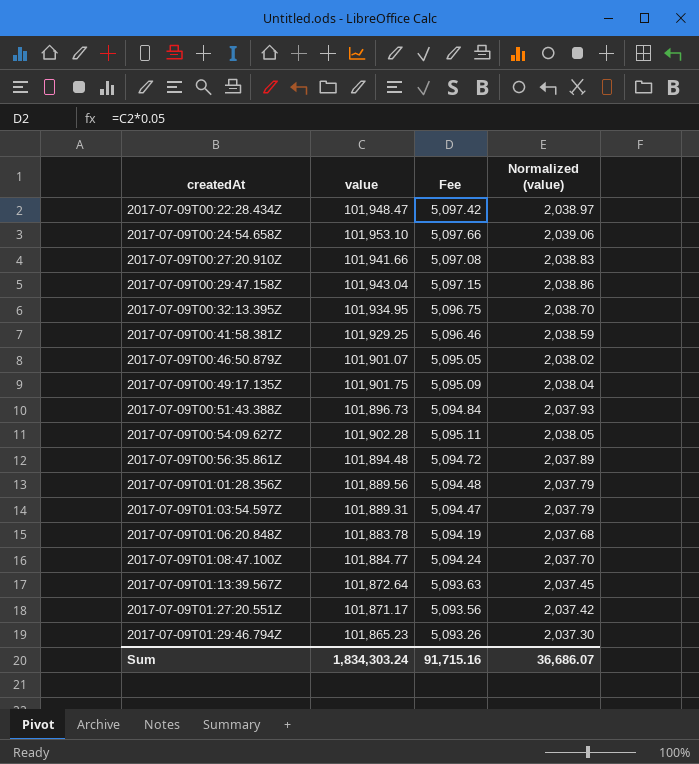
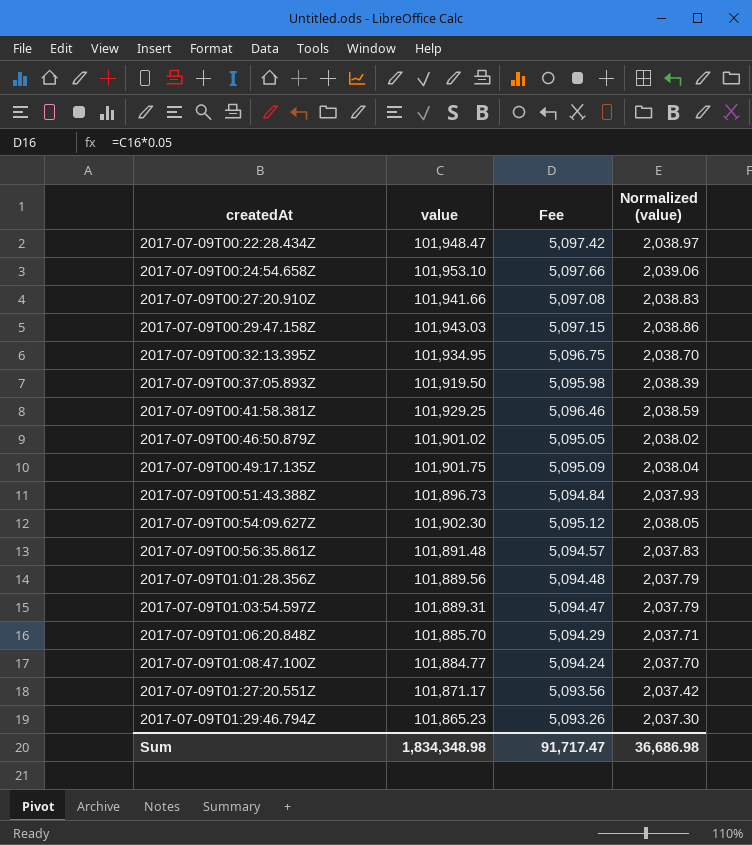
row 2017-07-09T01:13:39.567Z: 101,872.64 | 5,093.63 | 2,037.45 -> none
2017-07-09T00:29:47.158Z | value: 101,943.04 -> 101,943.03
row 2017-07-09T00:37:05.893Z: none -> 101,919.50 | 5,095.98 | 2,038.39
2017-07-09T00:46:50.879Z | value: 101,901.07 -> 101,901.02
2017-07-09T00:54:09.627Z | value: 101,902.28 -> 101,902.30
2017-07-09T00:54:09.627Z | Fee: 5,095.11 -> 5,095.12
2017-07-09T00:56:35.861Z | value: 101,894.48 -> 101,891.48
2017-07-09T00:56:35.861Z | Fee: 5,094.72 -> 5,094.57
2017-07-09T00:56:35.861Z | Normalized (value): 2,037.89 -> 2,037.83
2017-07-09T01:06:20.848Z | value: 101,883.78 -> 101,885.70
2017-07-09T01:06:20.848Z | Fee: 5,094.19 -> 5,094.29
2017-07-09T01:06:20.848Z | Normalized (value): 2,037.68 -> 2,037.71
Sum | value: 1,834,303.24 -> 1,834,348.98
Sum | Fee: 91,715.16 -> 91,717.47
Sum | Normalized (value): 36,686.07 -> 36,686.98

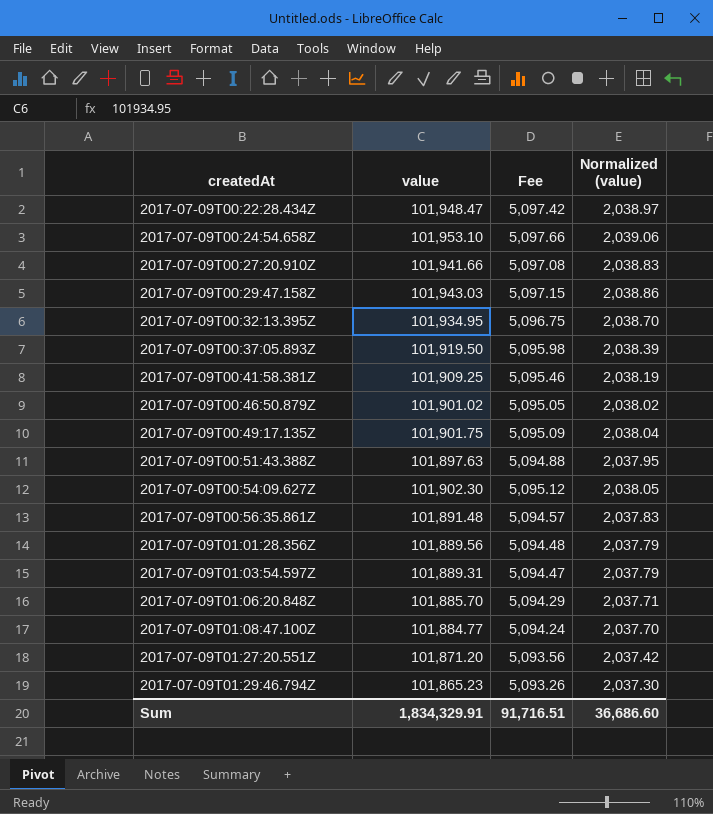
2017-07-09T00:41:58.381Z | value: 101,929.25 -> 101,909.25
2017-07-09T00:41:58.381Z | Fee: 5,096.46 -> 5,095.46
2017-07-09T00:41:58.381Z | Normalized (value): 2,038.59 -> 2,038.19
2017-07-09T00:51:43.388Z | value: 101,896.73 -> 101,897.63
2017-07-09T00:51:43.388Z | Fee: 5,094.84 -> 5,094.88
2017-07-09T00:51:43.388Z | Normalized (value): 2,037.93 -> 2,037.95
2017-07-09T01:27:20.551Z | value: 101,871.17 -> 101,871.20
Sum | value: 1,834,348.98 -> 1,834,329.91
Sum | Fee: 91,717.47 -> 91,716.51
Sum | Normalized (value): 36,686.98 -> 36,686.60

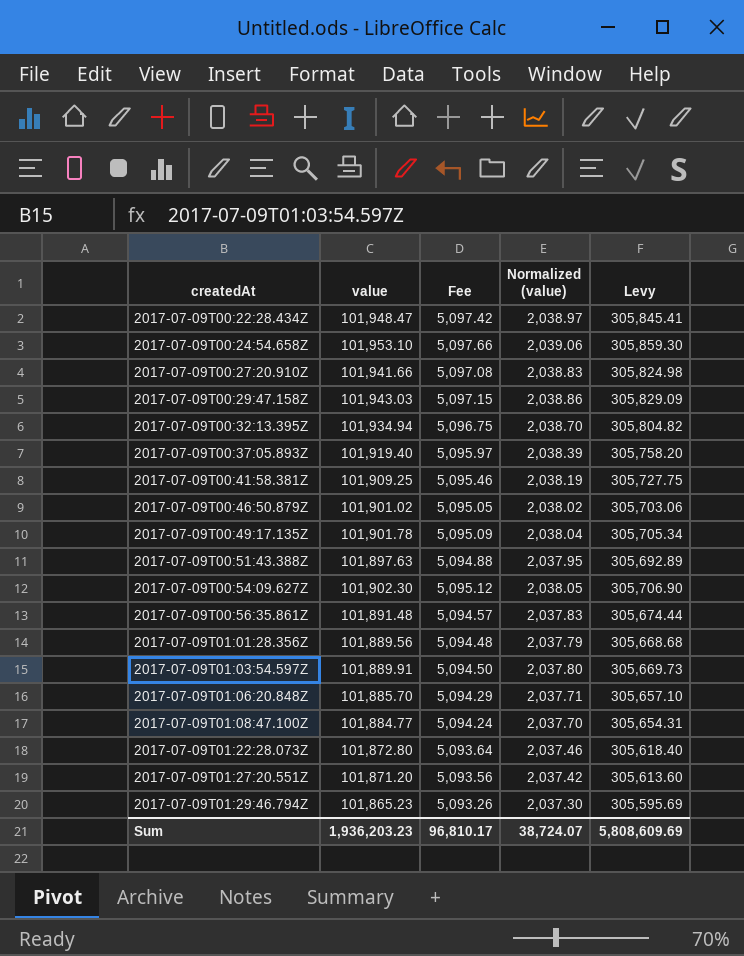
column Levy | formula: none -> [value] * 3
2017-07-09T00:32:13.395Z | value: 101,934.95 -> 101,934.94
2017-07-09T00:37:05.893Z | value: 101,919.50 -> 101,919.40
2017-07-09T00:37:05.893Z | Fee: 5,095.98 -> 5,095.97
2017-07-09T00:49:17.135Z | value: 101,901.75 -> 101,901.78
2017-07-09T01:03:54.597Z | value: 101,889.31 -> 101,889.91
2017-07-09T01:03:54.597Z | Fee: 5,094.47 -> 5,094.50
2017-07-09T01:03:54.597Z | Normalized (value): 2,037.79 -> 2,037.80
row 2017-07-09T01:22:28.073Z: none -> 101,872.80 | 5,093.64 | 2,037.46 | 305,618.40
Sum | value: 1,834,329.91 -> 1,936,203.23
Sum | Fee: 91,716.51 -> 96,810.17
Sum | Normalized (value): 36,686.60 -> 38,724.07

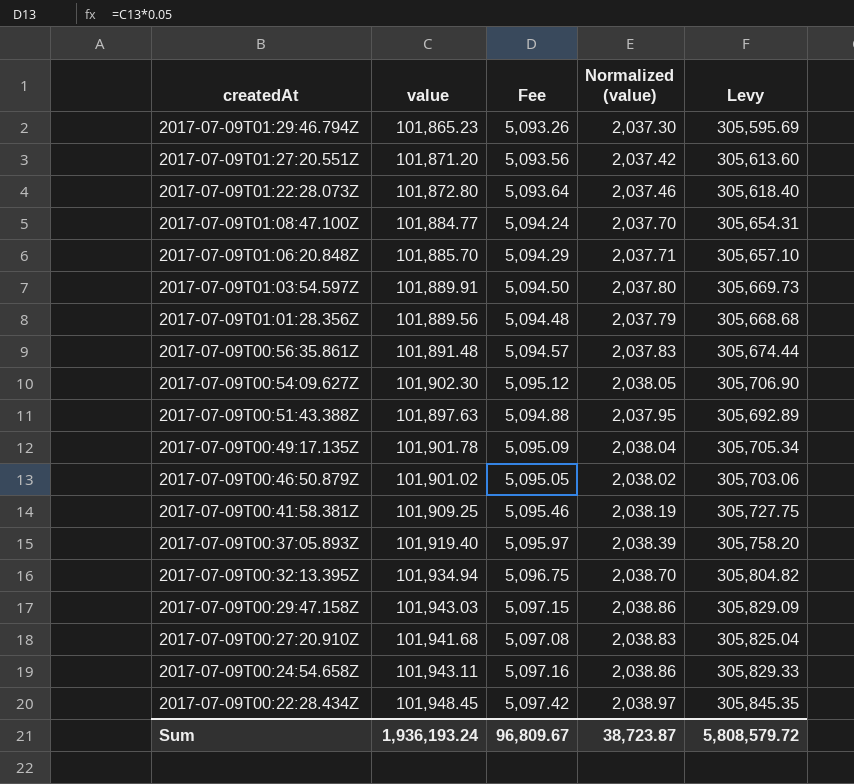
row order: createdAt ascending -> createdAt descending
2017-07-09T00:27:20.910Z | value: 101,941.66 -> 101,941.68
2017-07-09T00:27:20.910Z | Levy: 305,824.98 -> 305,825.04
2017-07-09T00:24:54.658Z | value: 101,953.10 -> 101,943.11
2017-07-09T00:24:54.658Z | Fee: 5,097.66 -> 5,097.16
2017-07-09T00:24:54.658Z | Normalized (value): 2,039.06 -> 2,038.86
2017-07-09T00:24:54.658Z | Levy: 305,859.30 -> 305,829.33
2017-07-09T00:22:28.434Z | value: 101,948.47 -> 101,948.45
2017-07-09T00:22:28.434Z | Levy: 305,845.41 -> 305,845.35
Sum | value: 1,936,203.23 -> 1,936,193.24
Sum | Fee: 96,810.17 -> 96,809.67
Sum | Normalized (value): 38,724.07 -> 38,723.87
Sum | Levy: 5,808,609.69 -> 5,808,579.72

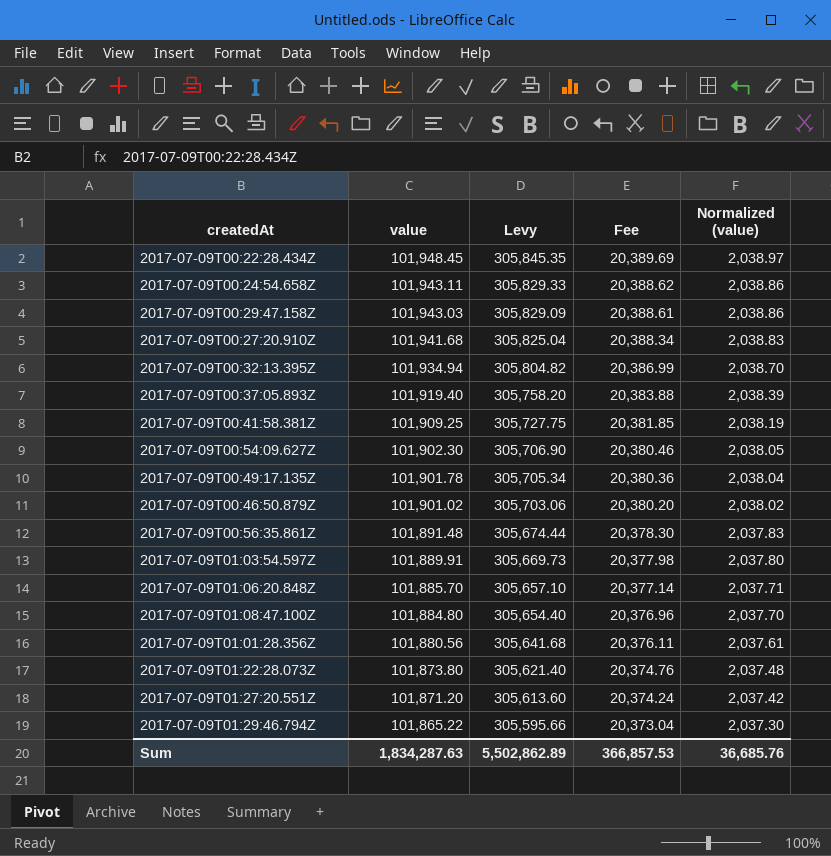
row order: createdAt descending -> value descending
column Levy | position: 5 -> 3
column Fee | formula: [value] * 0.05 -> [value] * 0.2
row 2017-07-09T00:51:43.388Z: 101,897.63 | 5,094.88 | 2,037.95 | 305,692.89 -> none
2017-07-09T01:08:47.100Z | value: 101,884.77 -> 101,884.80
2017-07-09T01:08:47.100Z | Levy: 305,654.31 -> 305,654.40
2017-07-09T01:01:28.356Z | value: 101,889.56 -> 101,880.56
2017-07-09T01:01:28.356Z | Levy: 305,668.68 -> 305,641.68
2017-07-09T01:01:28.356Z | Normalized (value): 2,037.79 -> 2,037.61
2017-07-09T01:22:28.073Z | value: 101,872.80 -> 101,873.80
2017-07-09T01:22:28.073Z | Levy: 305,618.40 -> 305,621.40
2017-07-09T01:22:28.073Z | Normalized (value): 2,037.46 -> 2,037.48
2017-07-09T01:29:46.794Z | value: 101,865.23 -> 101,865.22
2017-07-09T01:29:46.794Z | Levy: 305,595.69 -> 305,595.66
Sum | value: 1,936,193.24 -> 1,834,287.63
Sum | Levy: 5,808,579.72 -> 5,502,862.89
Sum | Fee: 96,809.67 -> 366,857.53
Sum | Normalized (value): 38,723.87 -> 36,685.76

